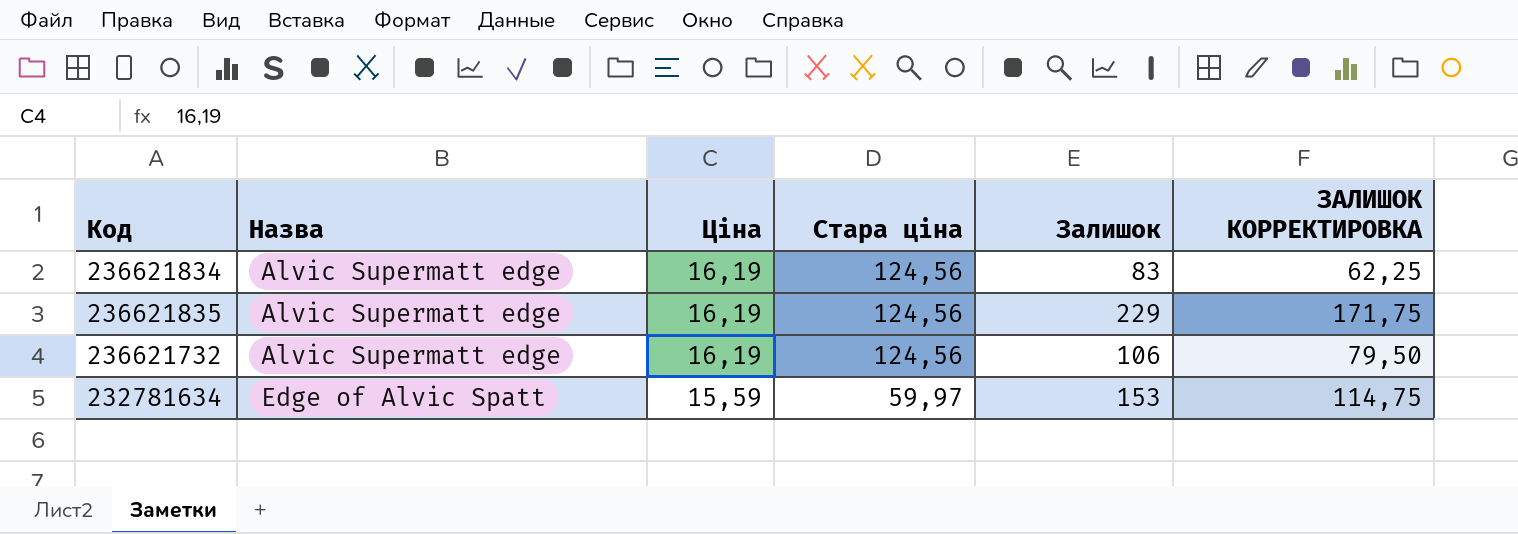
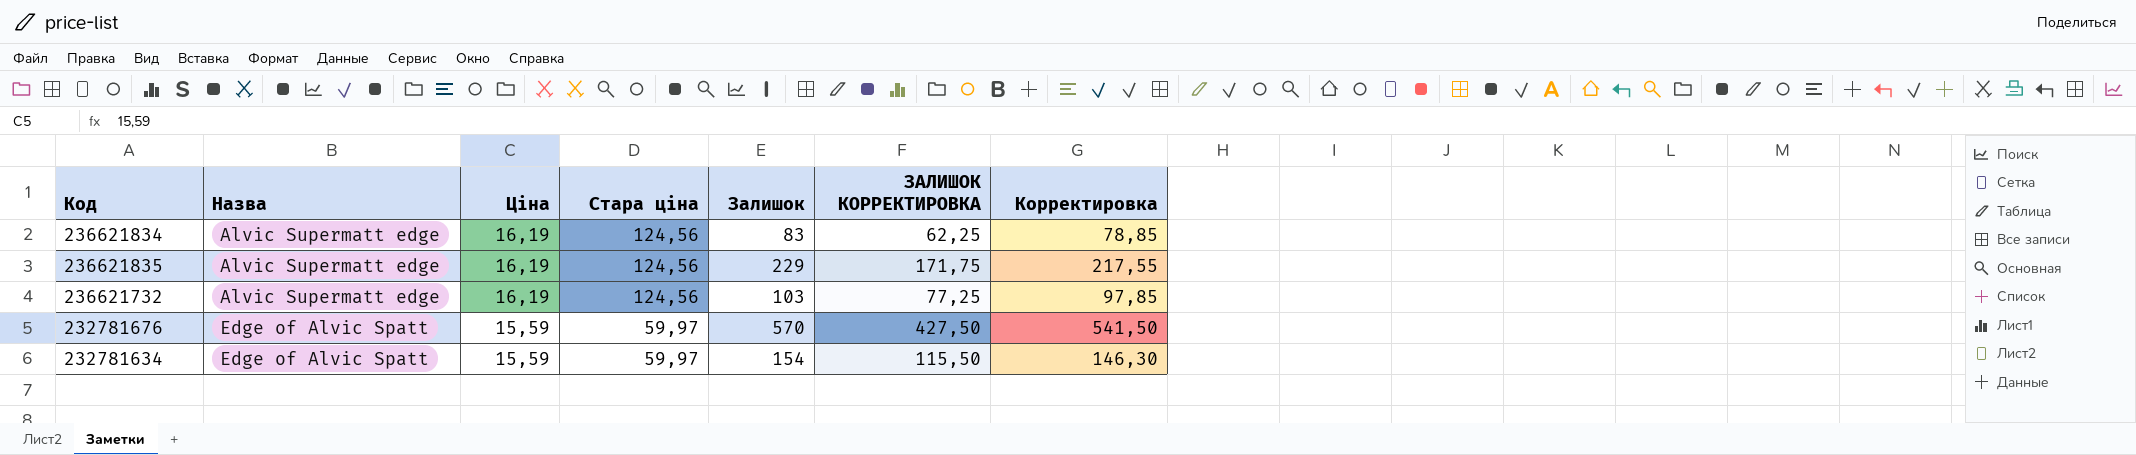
column Корректировка | formula: none -> [Залишок] * 0,95
236621732 | Залишок: 106 -> 103
236621732 | ЗАЛИШОК КОРРЕКТИРОВКА: 79,50 -> 77,25
row 232781676: none -> Edge of Alvic Spatt | 15,59 | 59,97 | 570 | 427,50 | 541,50
232781634 | Залишок: 153 -> 154
232781634 | ЗАЛИШОК КОРРЕКТИРОВКА: 114,75 -> 115,50

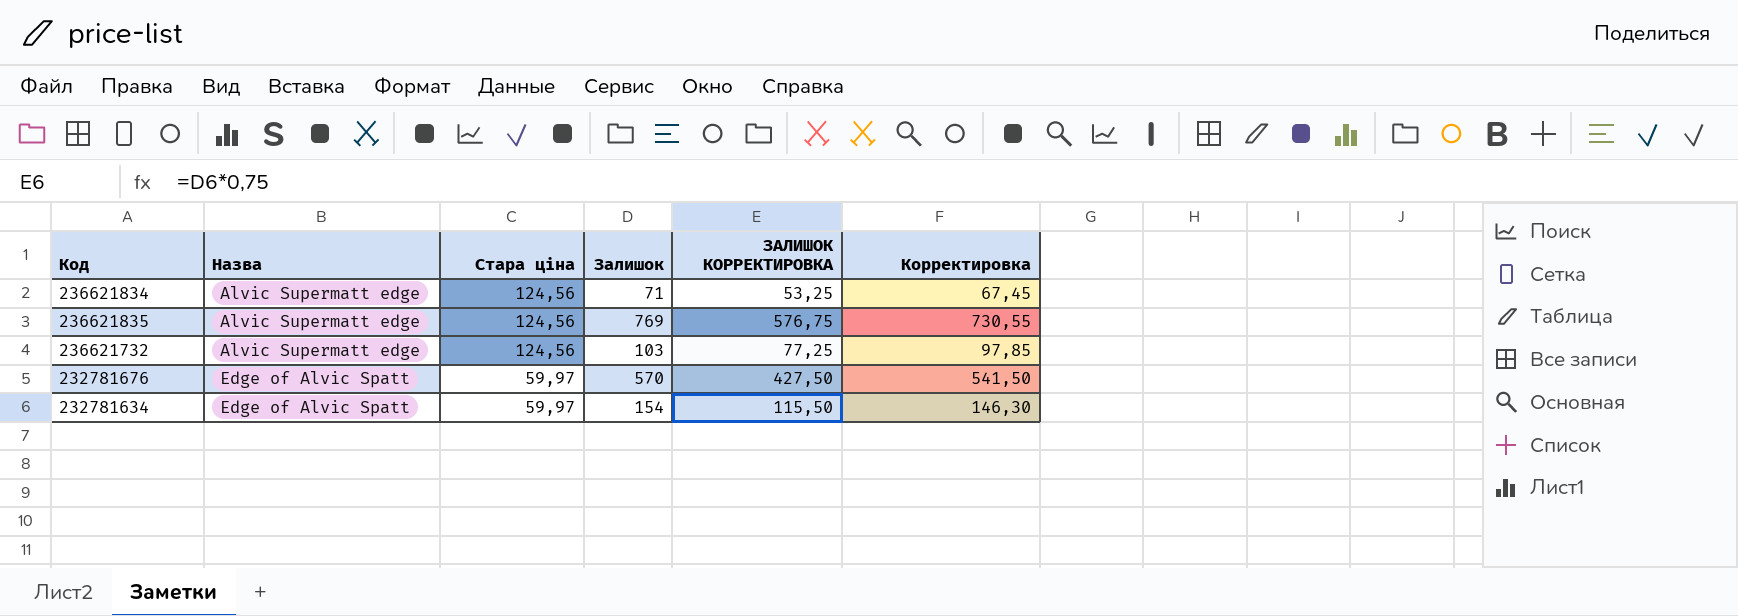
column Ціна | position: 3 -> none
236621834 | Залишок: 83 -> 71
236621834 | ЗАЛИШОК КОРРЕКТИРОВКА: 62,25 -> 53,25
236621834 | Корректировка: 78,85 -> 67,45
236621835 | Залишок: 229 -> 769
236621835 | ЗАЛИШОК КОРРЕКТИРОВКА: 171,75 -> 576,75
236621835 | Корректировка: 217,55 -> 730,55

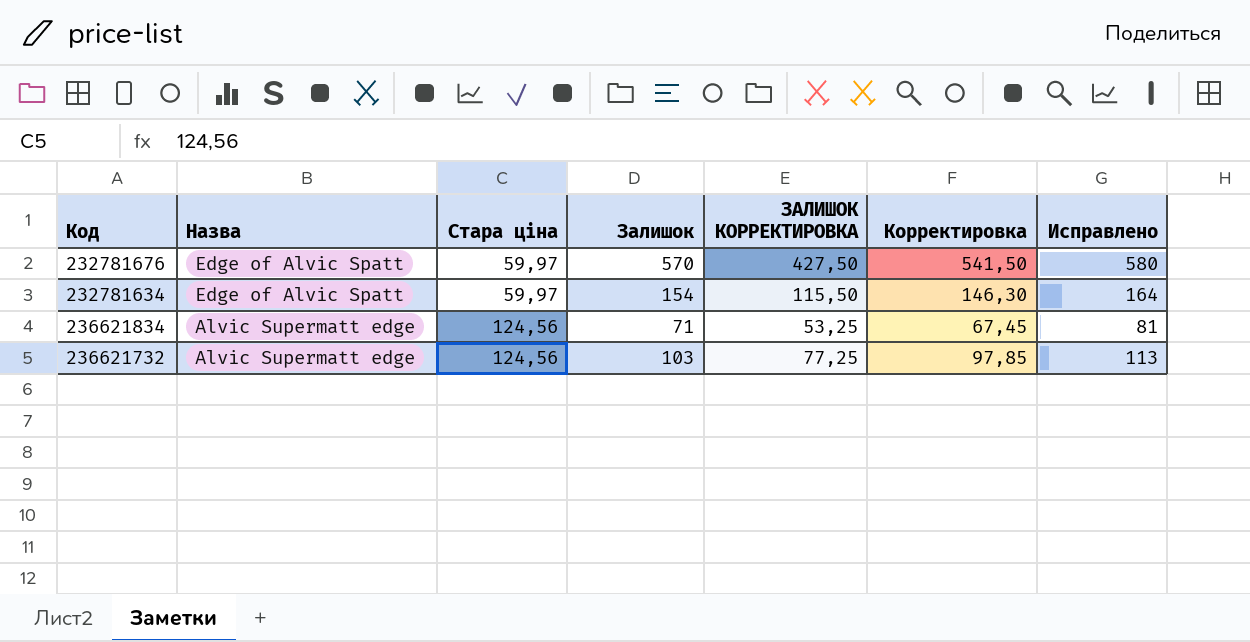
row order: Назва ascending -> Назва descending
column Исправлено | formula: none -> [Залишок] + 10
row 236621835: Alvic Supermatt edge | 124,56 | 769 | 576,75 | 730,55 -> none

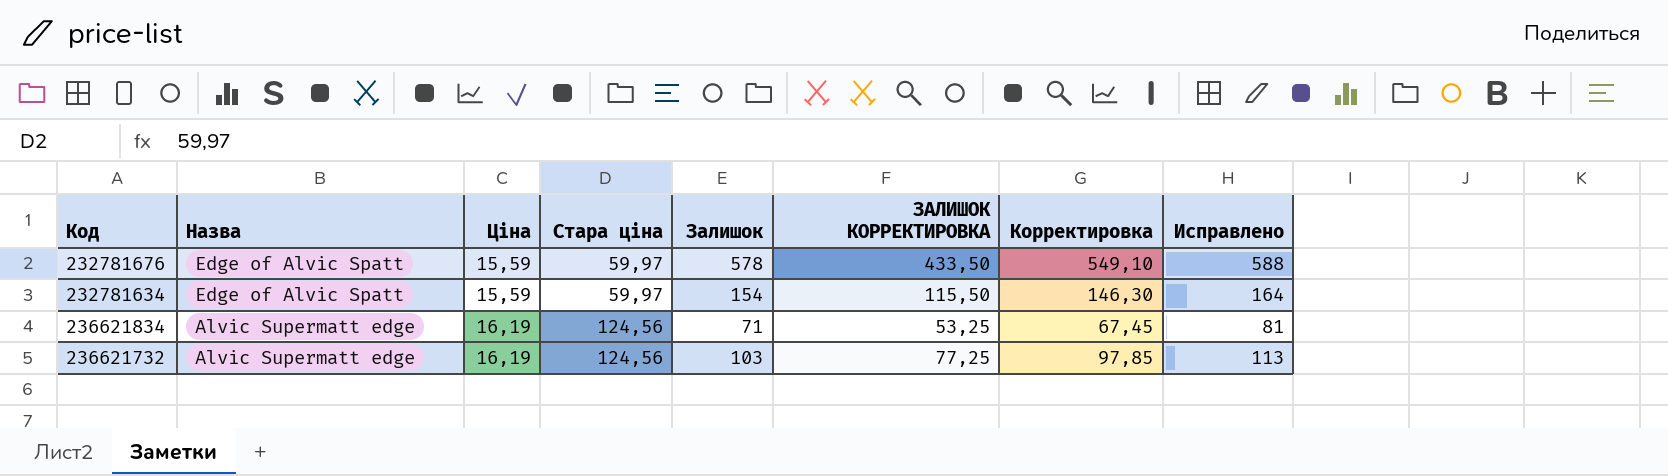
column Ціна | position: none -> 3
232781676 | Залишок: 570 -> 578
232781676 | ЗАЛИШОК КОРРЕКТИРОВКА: 427,50 -> 433,50
232781676 | Корректировка: 541,50 -> 549,10
232781676 | Исправлено: 580 -> 588

